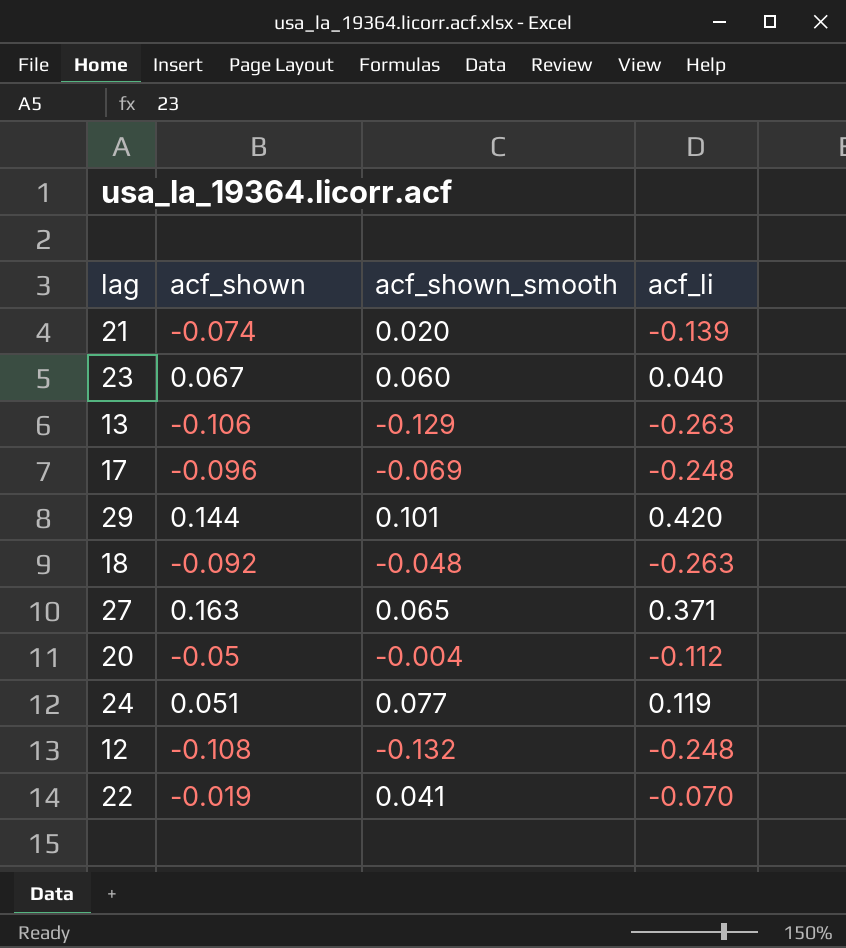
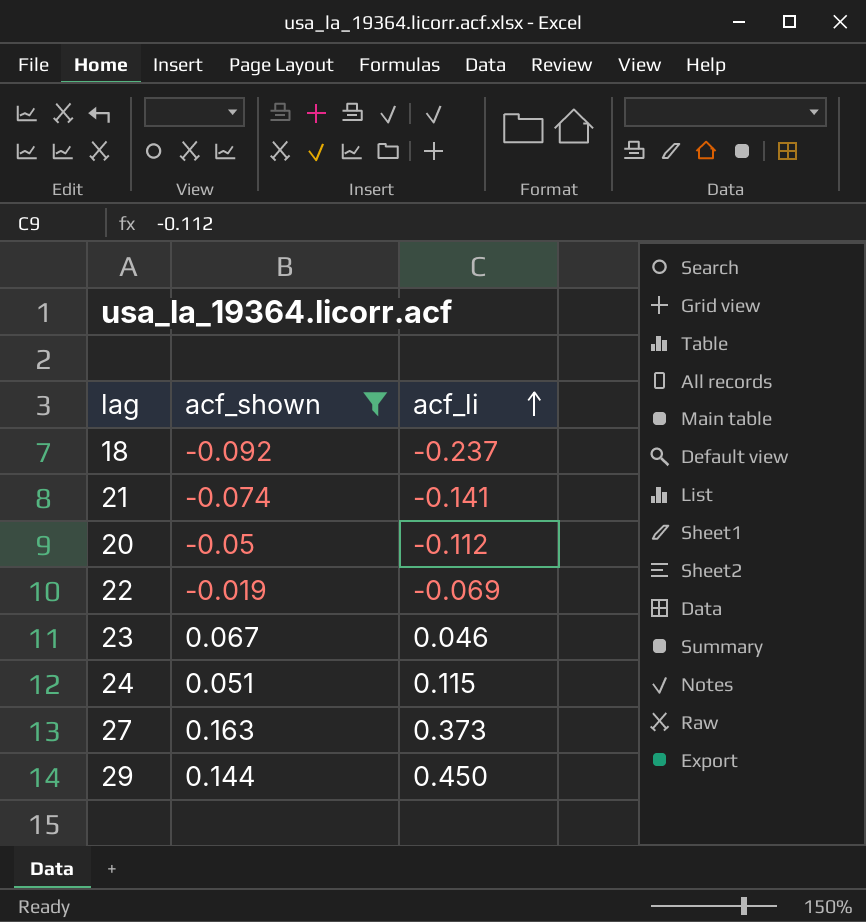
filter: none -> acf_shown >= -0.092
row order: none -> acf_li ascending
column acf_shown_smooth | position: 3 -> none
18 | acf_li: -0.263 -> -0.237
21 | acf_li: -0.139 -> -0.141
22 | acf_li: -0.070 -> -0.069
23 | acf_li: 0.040 -> 0.046
24 | acf_li: 0.119 -> 0.115
27 | acf_li: 0.371 -> 0.373
29 | acf_li: 0.420 -> 0.450

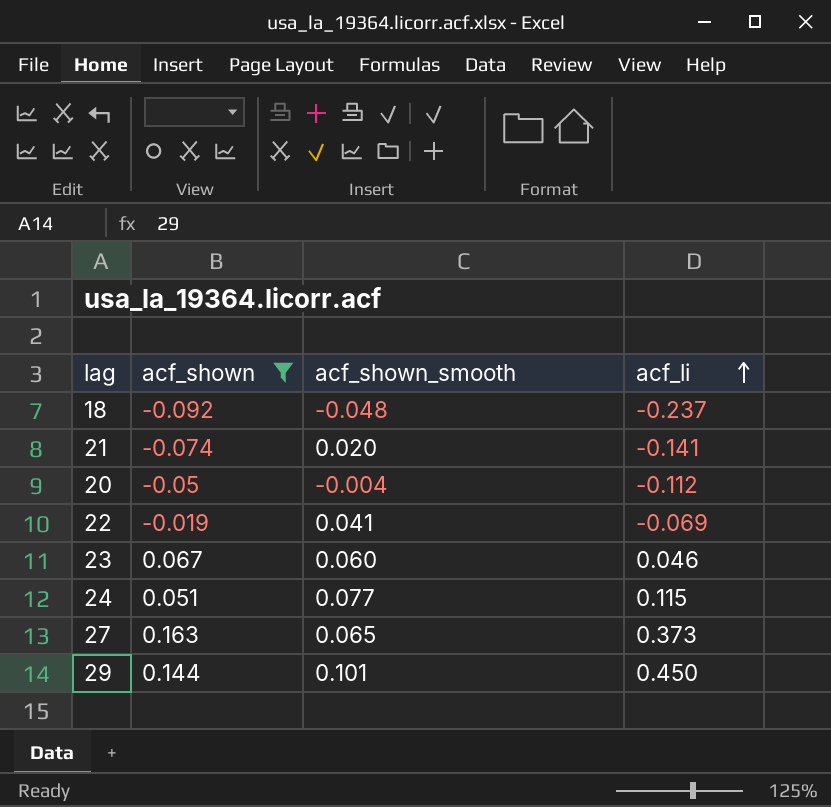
column acf_shown_smooth | position: none -> 3

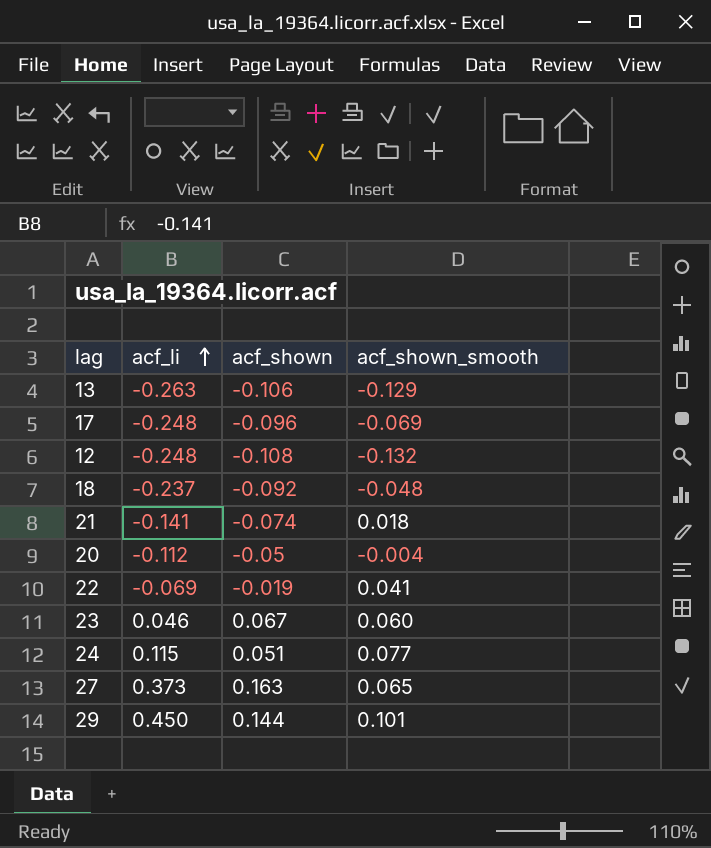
filter: acf_shown >= -0.092 -> none
column acf_li | position: 4 -> 2
21 | acf_shown_smooth: 0.020 -> 0.018

